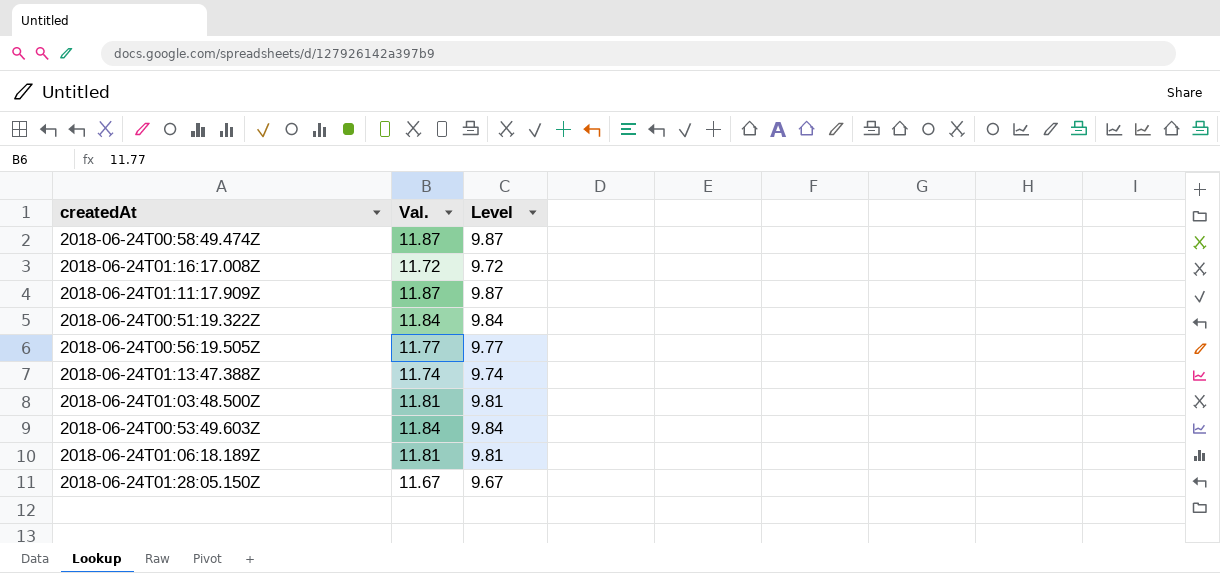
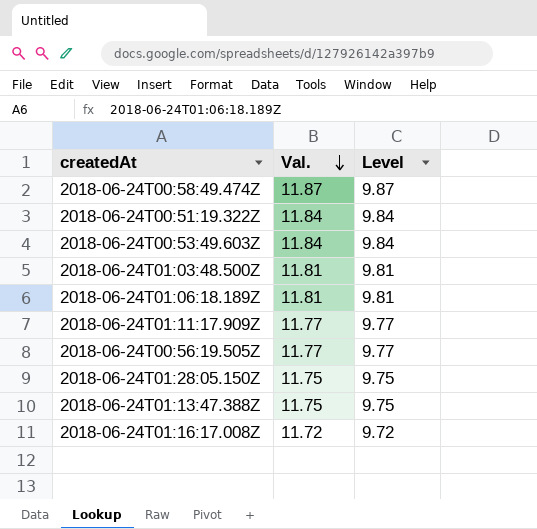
row order: none -> Val. descending
2018-06-24T01:11:17.909Z | Val.: 11.87 -> 11.77
2018-06-24T01:11:17.909Z | Level: 9.87 -> 9.77
2018-06-24T01:28:05.150Z | Val.: 11.67 -> 11.75
2018-06-24T01:28:05.150Z | Level: 9.67 -> 9.75
2018-06-24T01:13:47.388Z | Val.: 11.74 -> 11.75
2018-06-24T01:13:47.388Z | Level: 9.74 -> 9.75

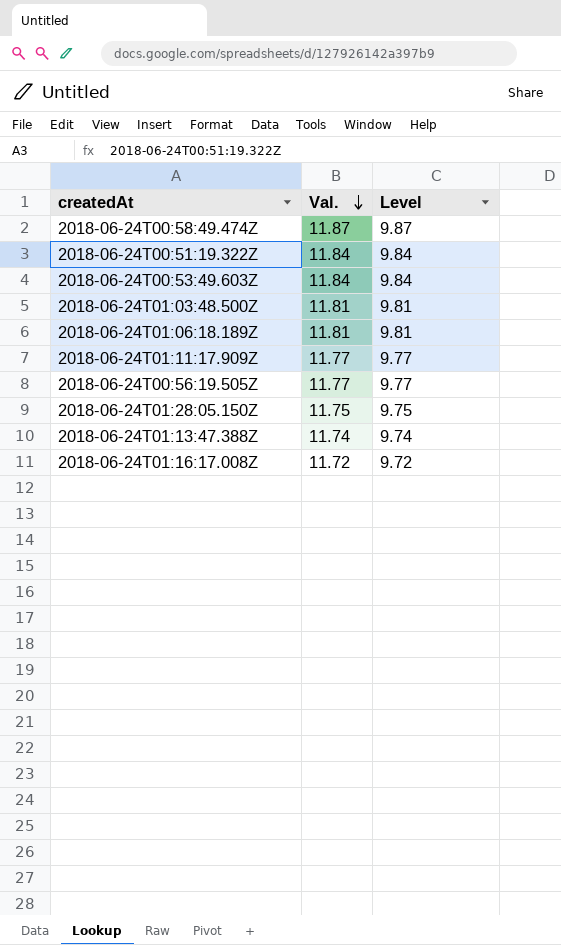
2018-06-24T01:13:47.388Z | Val.: 11.75 -> 11.74
2018-06-24T01:13:47.388Z | Level: 9.75 -> 9.74

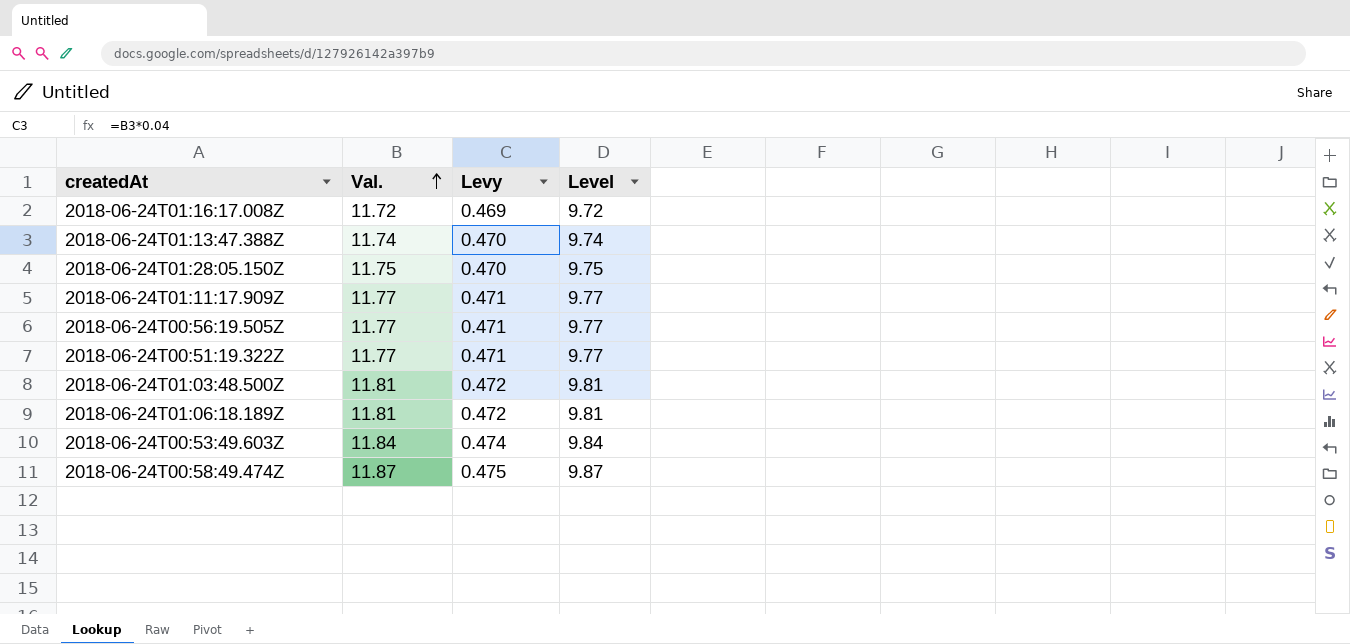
row order: Val. descending -> Val. ascending
column Levy | formula: none -> [Val.] * 0.04
2018-06-24T00:51:19.322Z | Val.: 11.84 -> 11.77
2018-06-24T00:51:19.322Z | Level: 9.84 -> 9.77

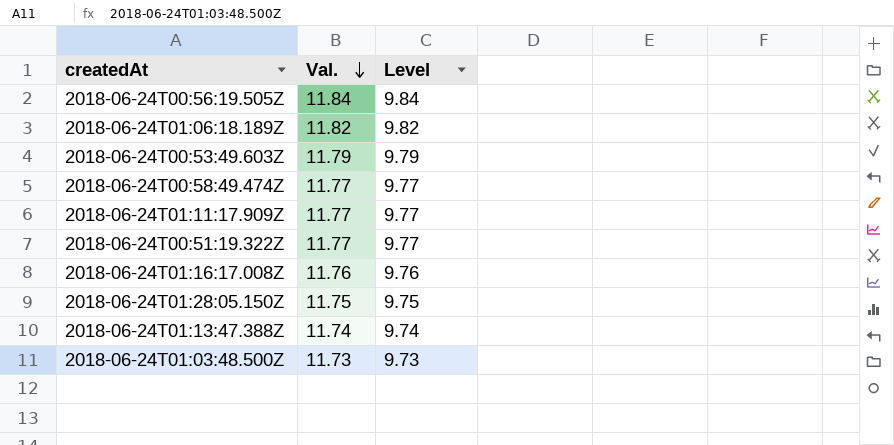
row order: Val. ascending -> Val. descending
column Levy | formula: [Val.] * 0.04 -> none
2018-06-24T00:56:19.505Z | Val.: 11.77 -> 11.84
2018-06-24T00:56:19.505Z | Level: 9.77 -> 9.84
2018-06-24T01:06:18.189Z | Val.: 11.81 -> 11.82
2018-06-24T01:06:18.189Z | Level: 9.81 -> 9.82
2018-06-24T00:53:49.603Z | Val.: 11.84 -> 11.79
2018-06-24T00:53:49.603Z | Level: 9.84 -> 9.79
2018-06-24T00:58:49.474Z | Val.: 11.87 -> 11.77
2018-06-24T00:58:49.474Z | Level: 9.87 -> 9.77
2018-06-24T01:16:17.008Z | Val.: 11.72 -> 11.76
2018-06-24T01:16:17.008Z | Level: 9.72 -> 9.76
2018-06-24T01:03:48.500Z | Val.: 11.81 -> 11.73
2018-06-24T01:03:48.500Z | Level: 9.81 -> 9.73

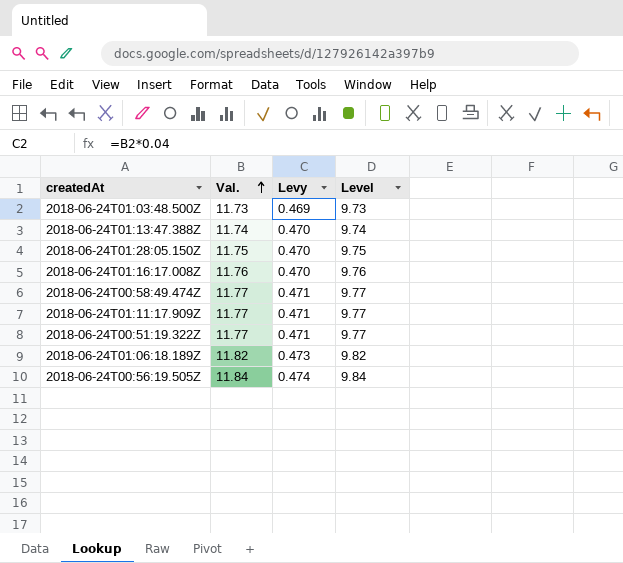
row order: Val. descending -> Val. ascending
column Levy | formula: none -> [Val.] * 0.04
row 2018-06-24T00:53:49.603Z: 11.79 | 9.79 -> none

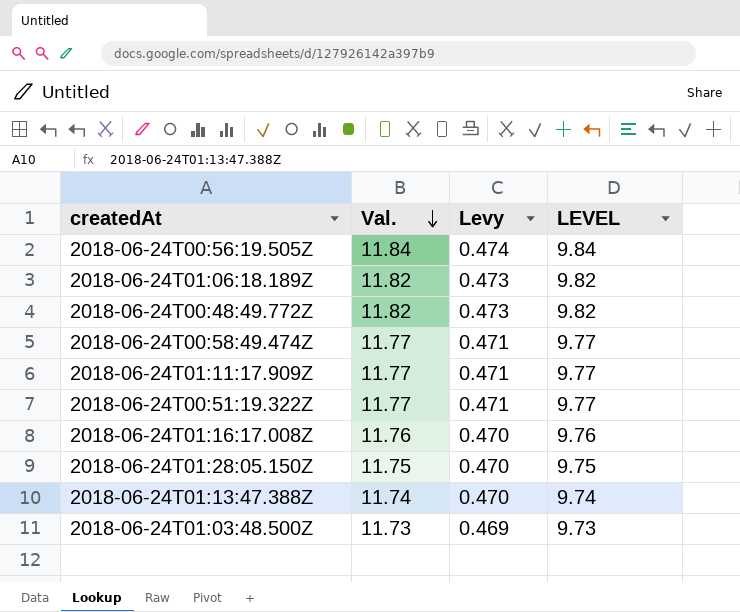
row order: Val. ascending -> Val. descending
column name: Level -> LEVEL
row 2018-06-24T00:48:49.772Z: none -> 11.82 | 0.473 | 9.82

